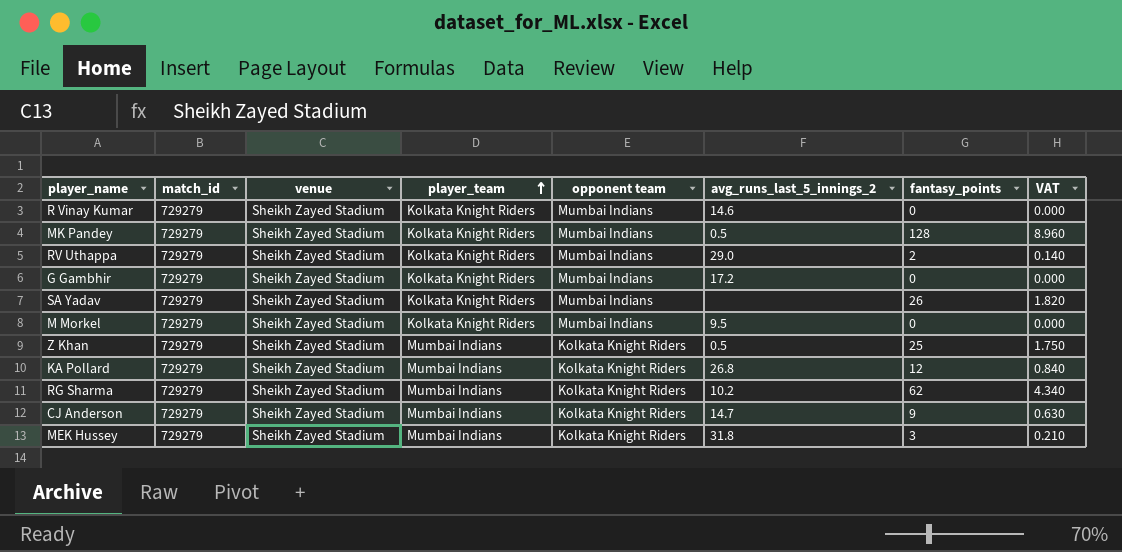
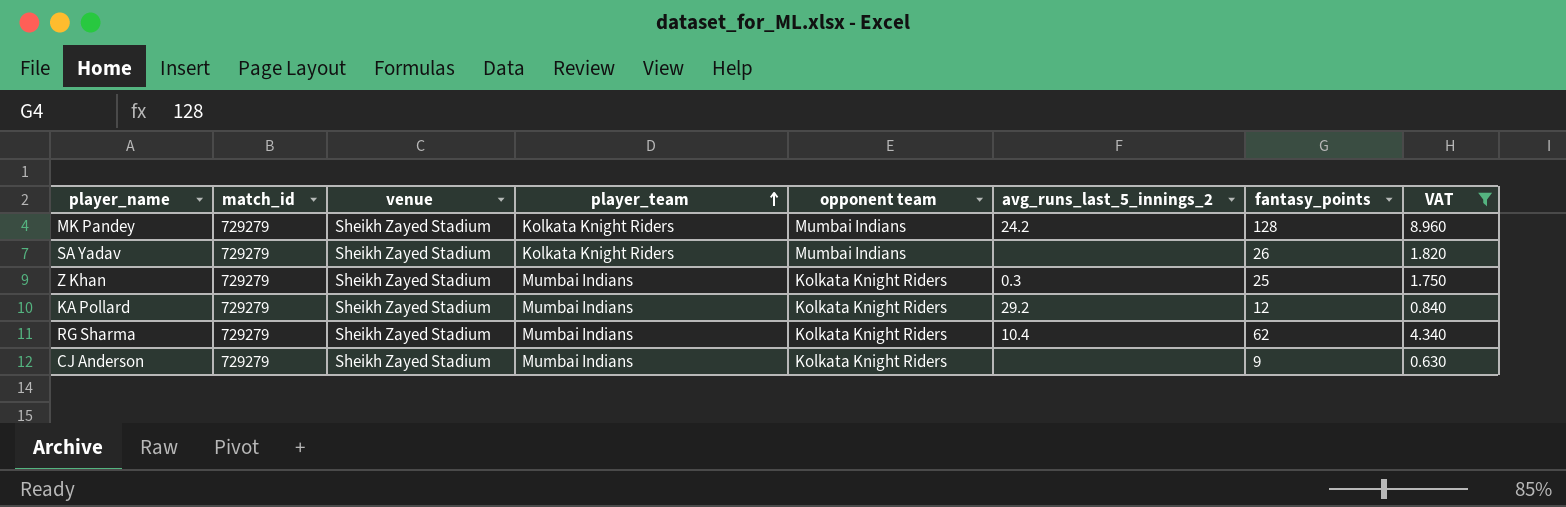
filter: none -> VAT >= 0.630
MK Pandey | avg_runs_last_5_innings_2: 0.5 -> 24.2
Z Khan | avg_runs_last_5_innings_2: 0.5 -> 0.3
KA Pollard | avg_runs_last_5_innings_2: 26.8 -> 29.2
RG Sharma | avg_runs_last_5_innings_2: 10.2 -> 10.4
CJ Anderson | avg_runs_last_5_innings_2: 14.7 -> none

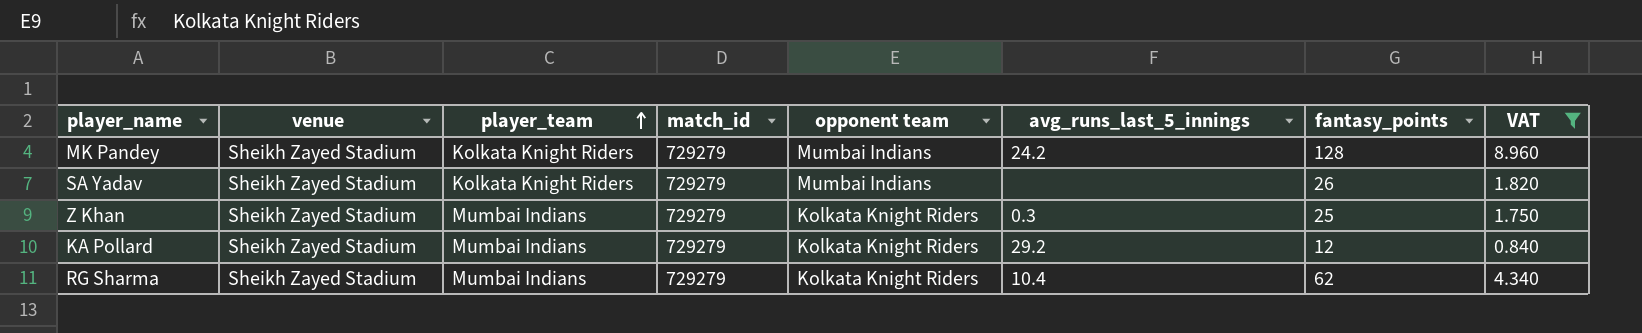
column match_id | position: 2 -> 4
column name: avg_runs_last_5_innings_2 -> avg_runs_last_5_innings
row CJ Anderson: 729279 | Sheikh Zayed Stadium | Mumbai Indians | Kolkata Knight Riders | none | 9 | 0.630 -> none

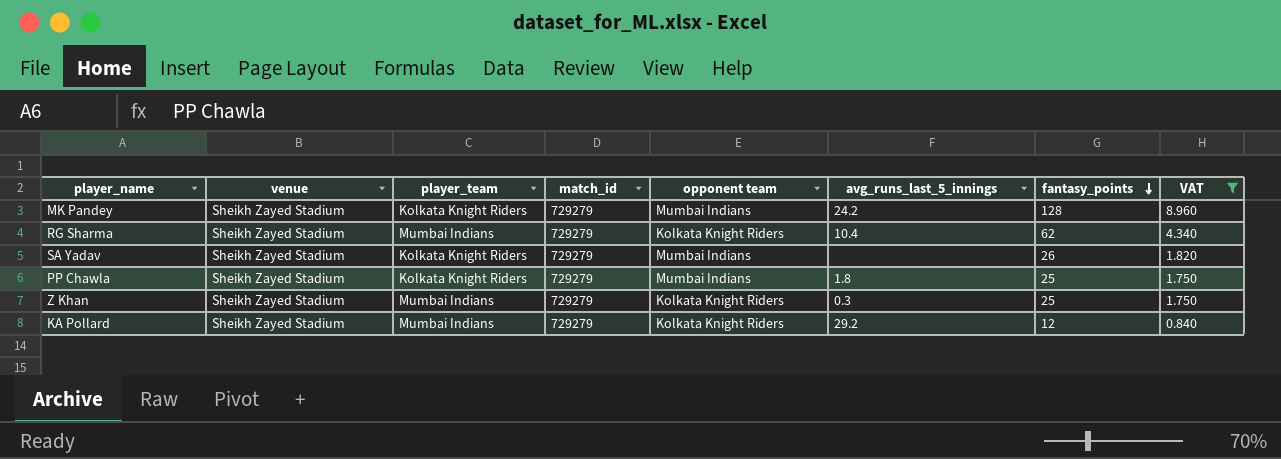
row order: player_team ascending -> fantasy_points descending
row PP Chawla: none -> Sheikh Zayed Stadium | Kolkata Knight Riders | 729279 | Mumbai Indians | 1.8 | 25 | 1.750

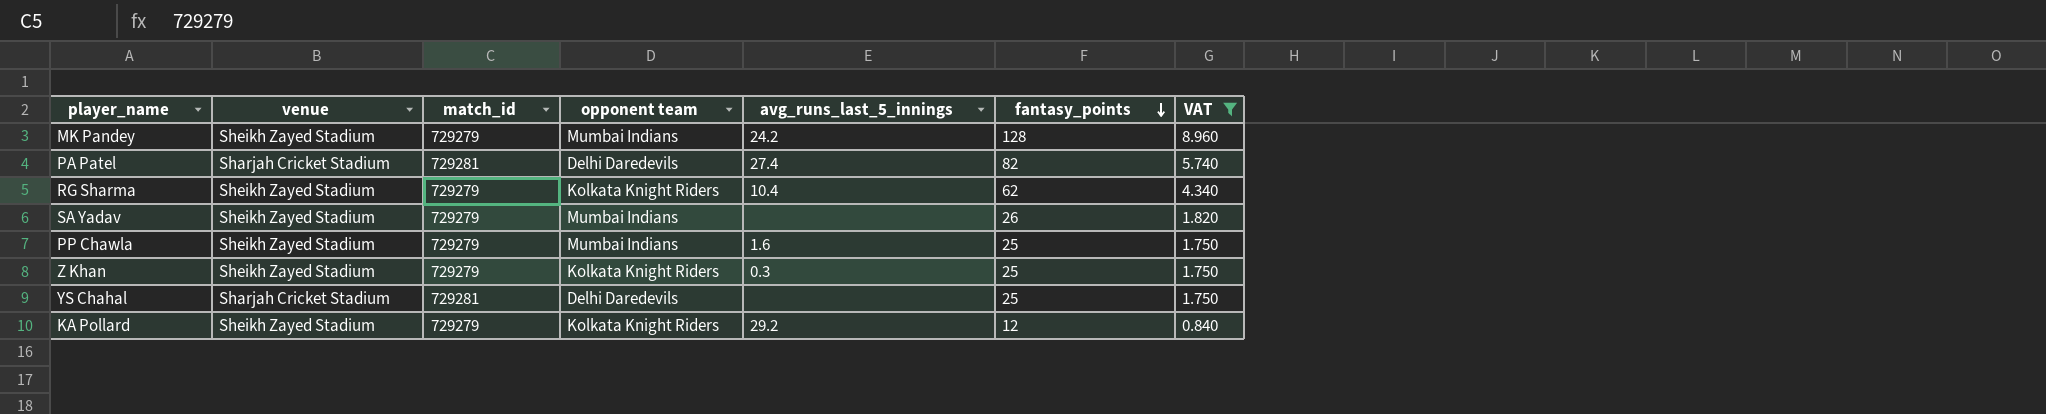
column player_team | position: 3 -> none
row PA Patel: none -> Sharjah Cricket Stadium | 729281 | Delhi Daredevils | 27.4 | 82 | 5.740
PP Chawla | avg_runs_last_5_innings: 1.8 -> 1.6
row YS Chahal: none -> Sharjah Cricket Stadium | 729281 | Delhi Daredevils | none | 25 | 1.750

